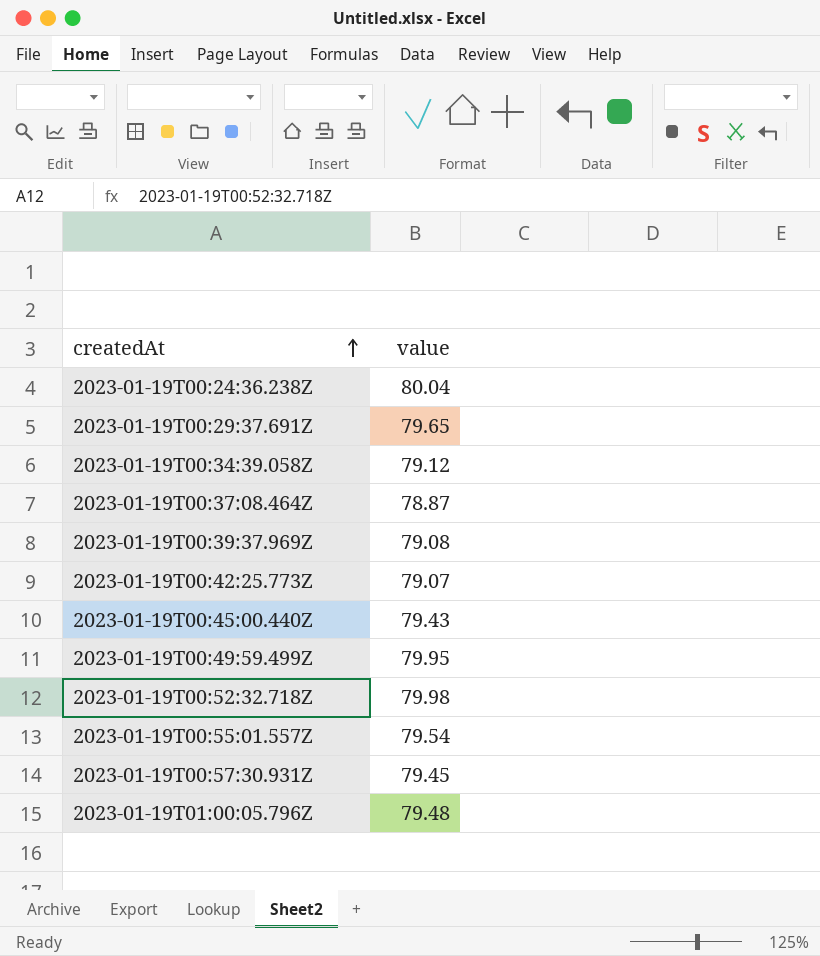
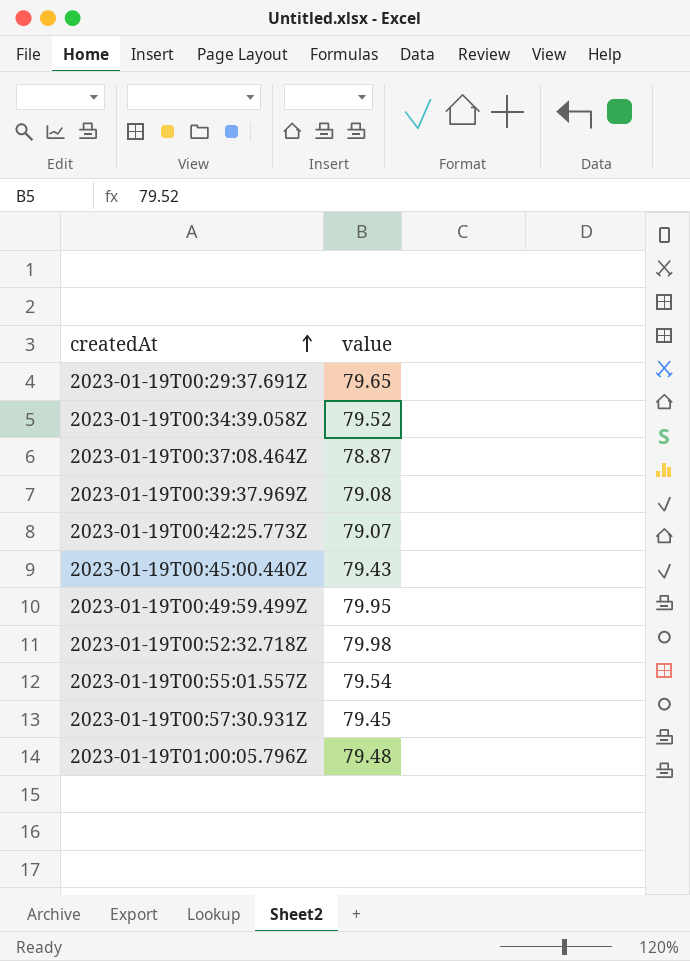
row 2023-01-19T00:24:36.238Z: 80.04 -> none
2023-01-19T00:34:39.058Z | value: 79.12 -> 79.52

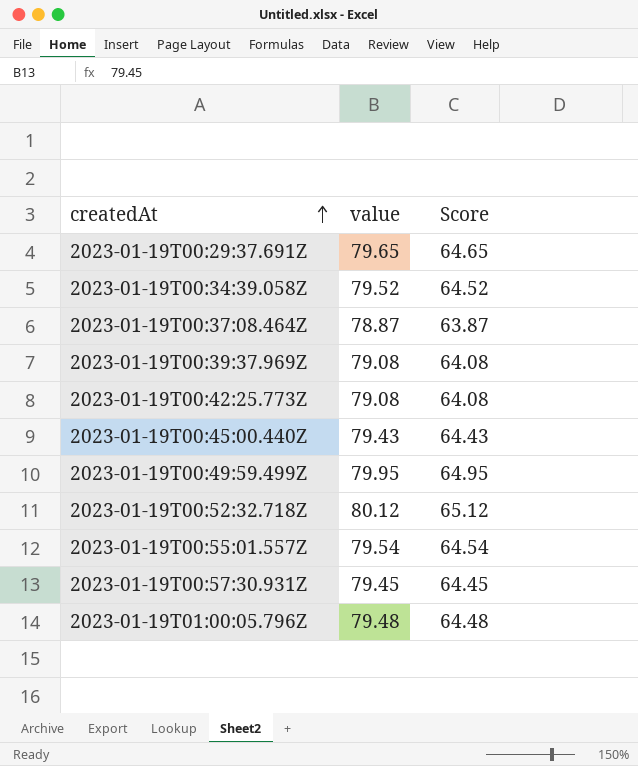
column Score | formula: none -> [value] - 15
2023-01-19T00:42:25.773Z | value: 79.07 -> 79.08
2023-01-19T00:52:32.718Z | value: 79.98 -> 80.12

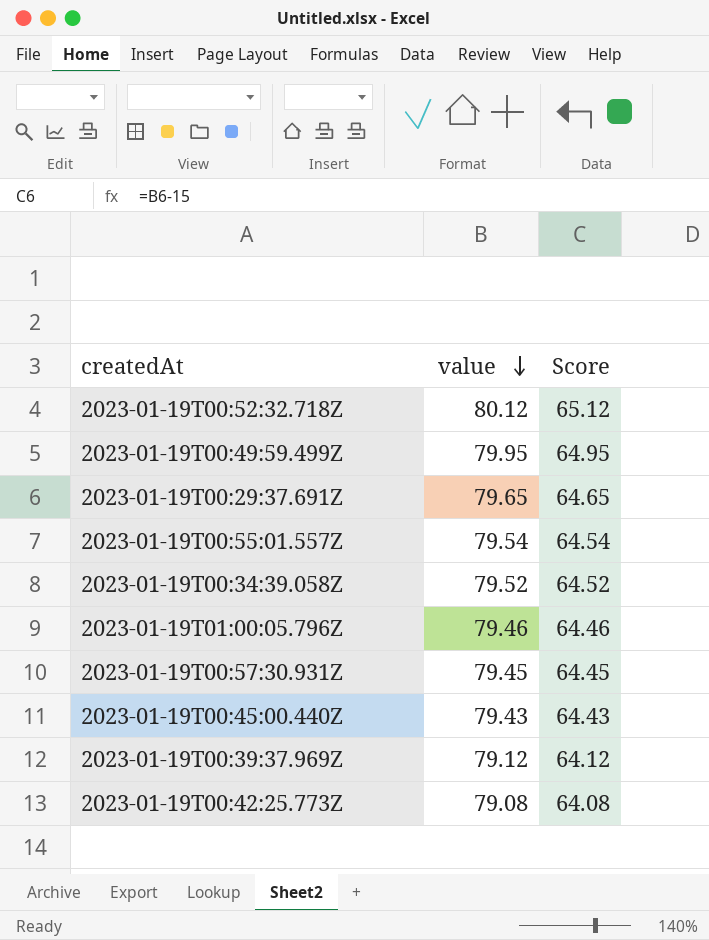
row order: createdAt ascending -> value descending
row 2023-01-19T00:37:08.464Z: 78.87 | 63.87 -> none
2023-01-19T01:00:05.796Z | value: 79.48 -> 79.46
2023-01-19T01:00:05.796Z | Score: 64.48 -> 64.46
2023-01-19T00:39:37.969Z | value: 79.08 -> 79.12
2023-01-19T00:39:37.969Z | Score: 64.08 -> 64.12

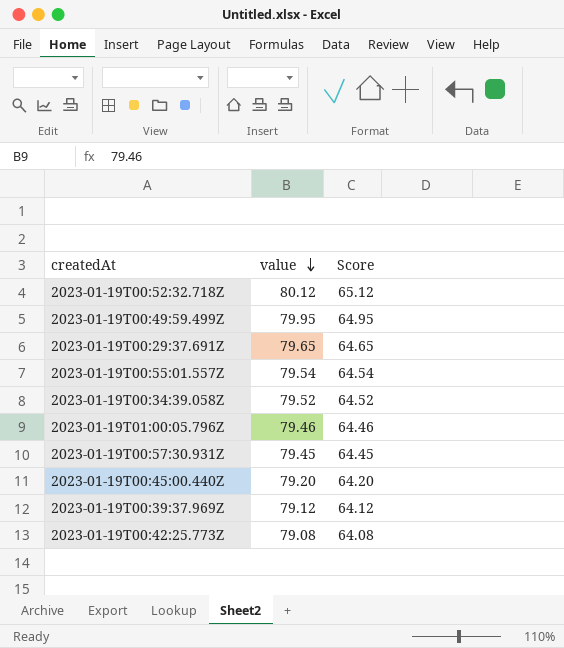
2023-01-19T00:45:00.440Z | value: 79.43 -> 79.20
2023-01-19T00:45:00.440Z | Score: 64.43 -> 64.20

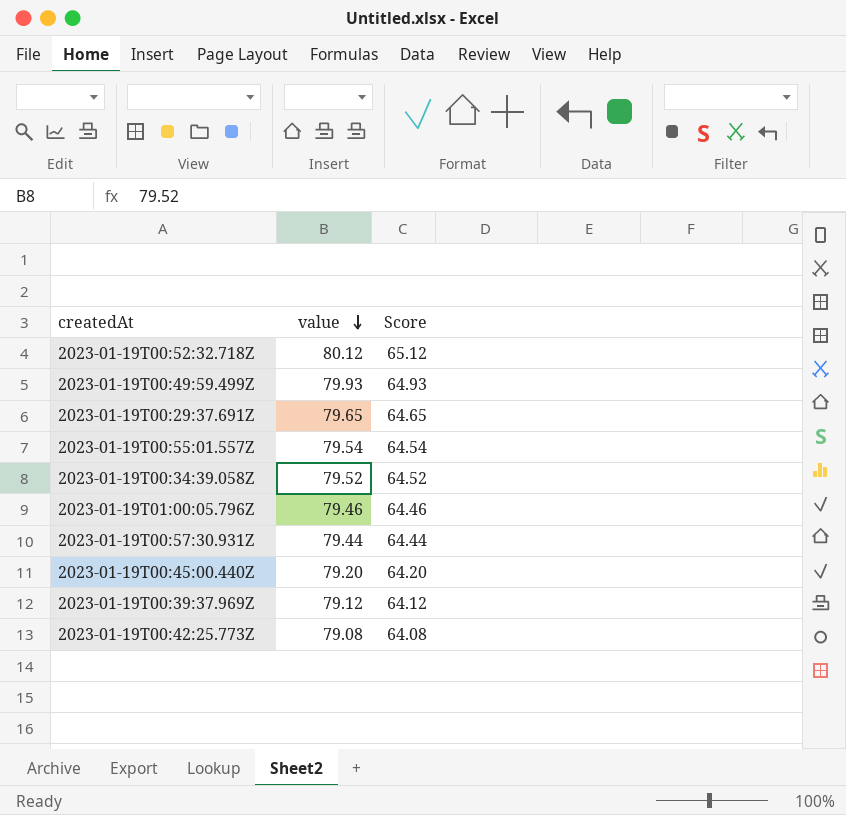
2023-01-19T00:49:59.499Z | value: 79.95 -> 79.93
2023-01-19T00:49:59.499Z | Score: 64.95 -> 64.93
2023-01-19T00:57:30.931Z | value: 79.45 -> 79.44
2023-01-19T00:57:30.931Z | Score: 64.45 -> 64.44

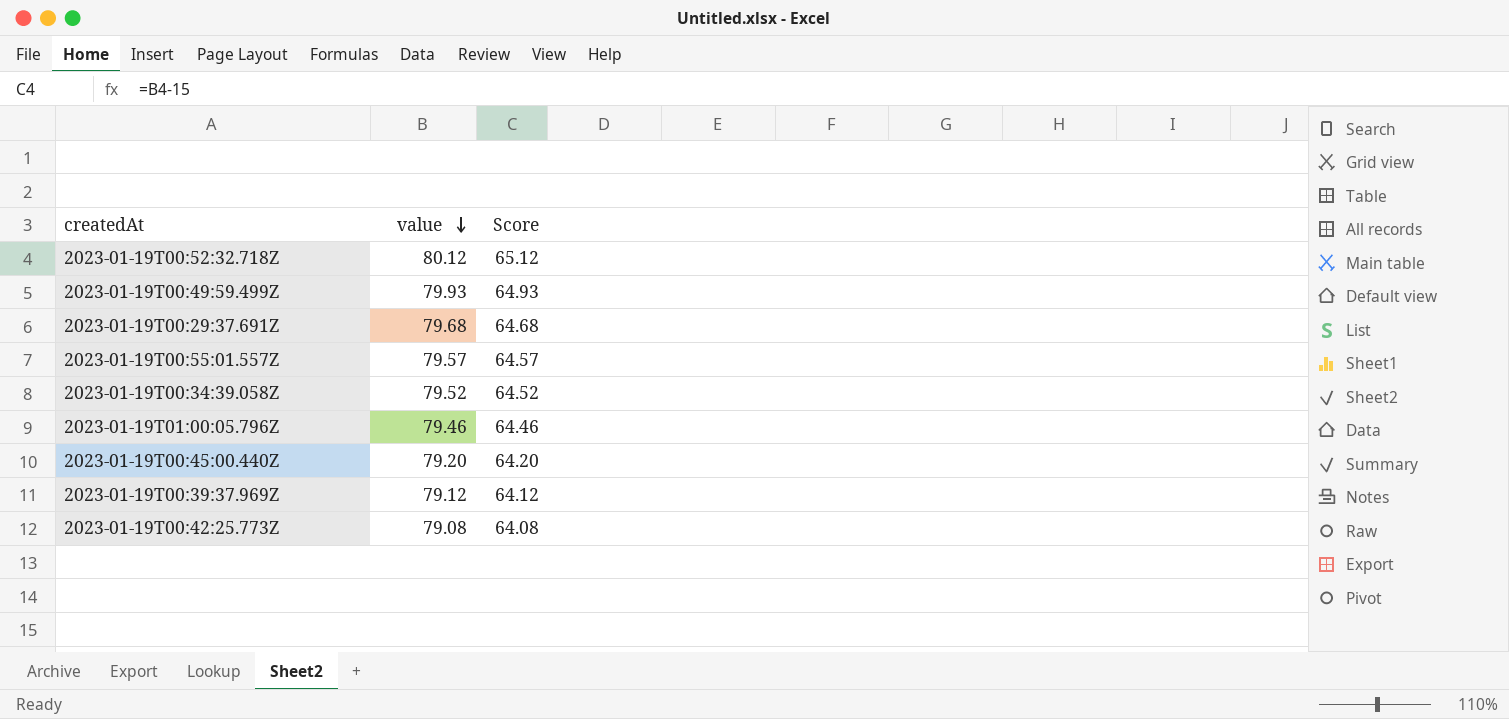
row 2023-01-19T00:57:30.931Z: 79.44 | 64.44 -> none
2023-01-19T00:29:37.691Z | value: 79.65 -> 79.68
2023-01-19T00:29:37.691Z | Score: 64.65 -> 64.68
2023-01-19T00:55:01.557Z | value: 79.54 -> 79.57
2023-01-19T00:55:01.557Z | Score: 64.54 -> 64.57

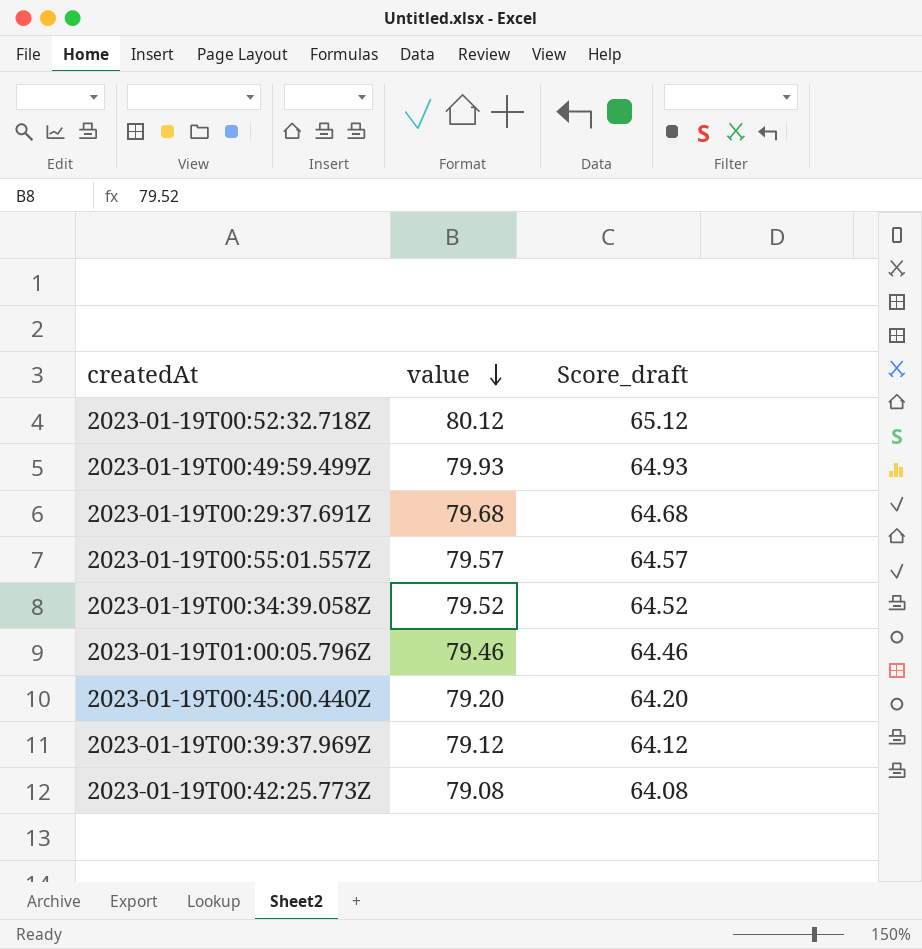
column name: Score -> Score_draft

